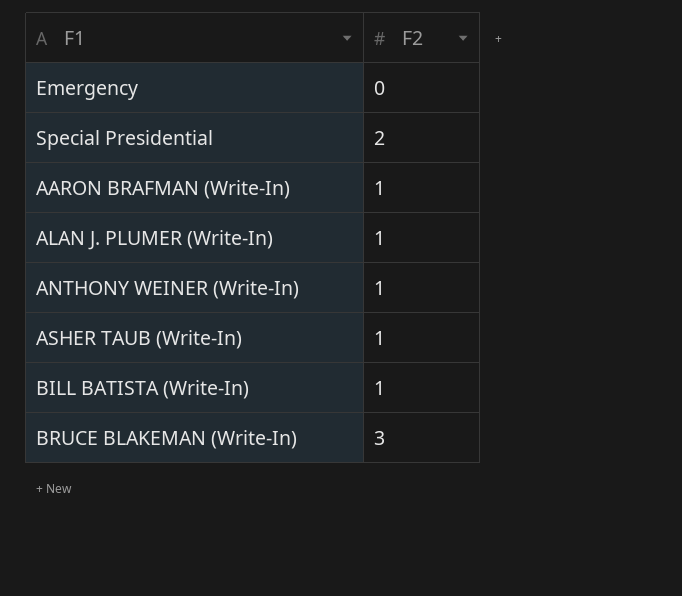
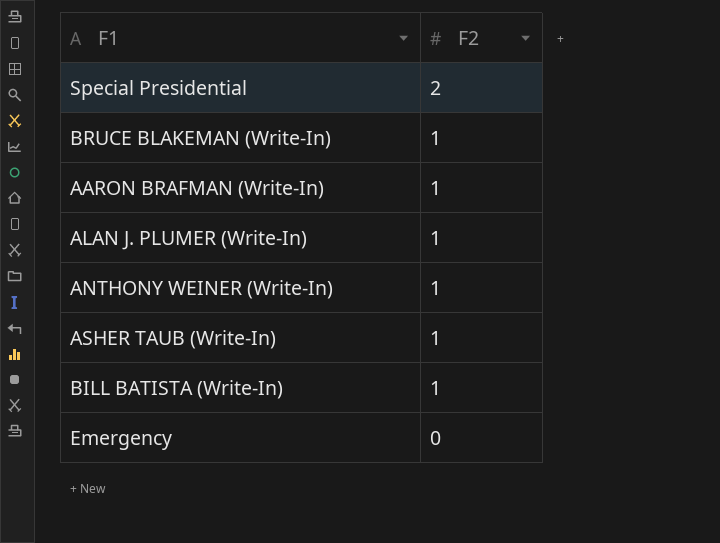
row order: none -> F2 descending
BRUCE BLAKEMAN (Write-In) | F2: 3 -> 1

